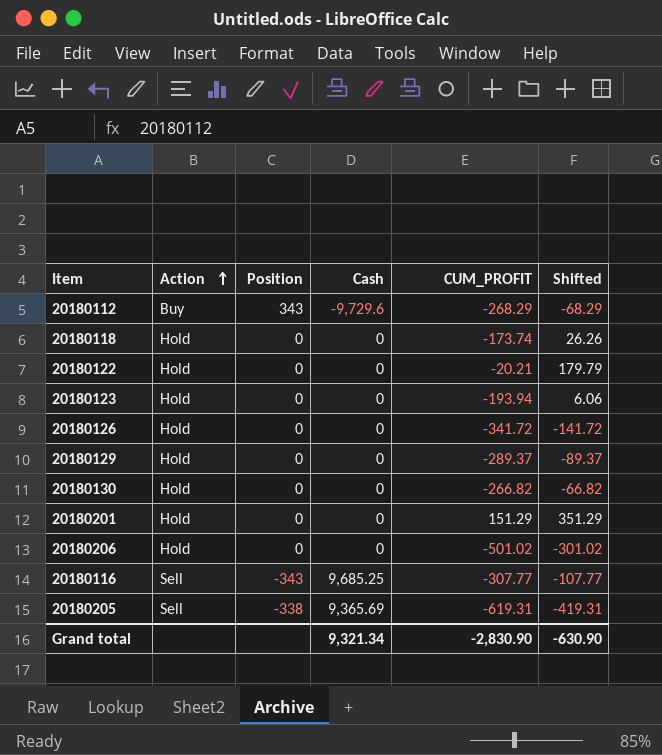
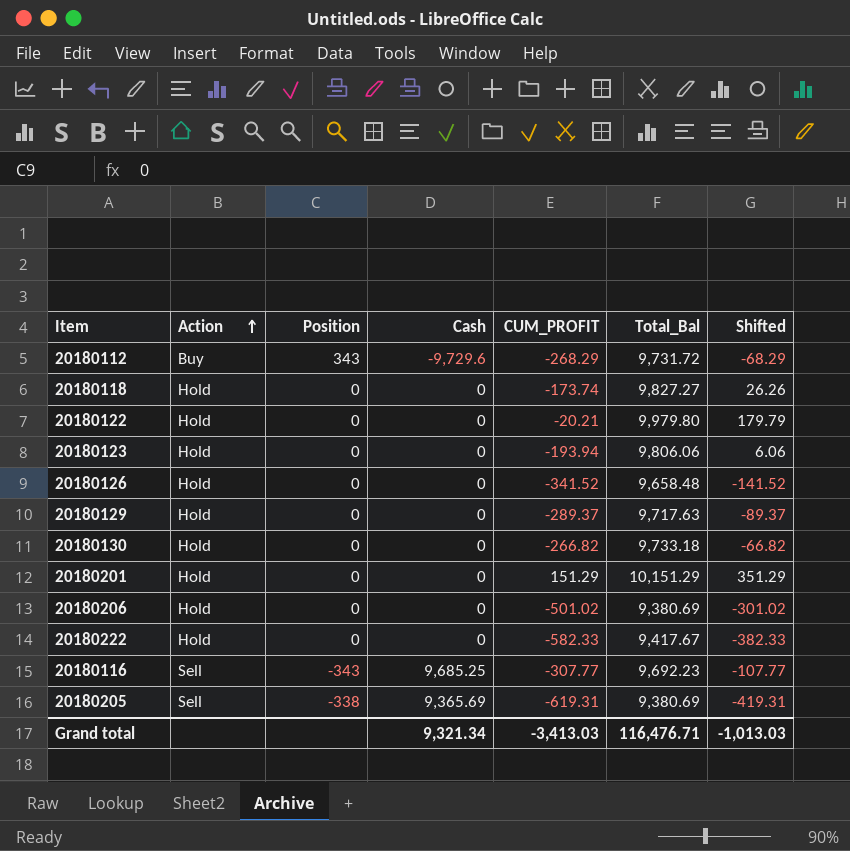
column Total_Bal | position: none -> 6
20180126 | CUM_PROFIT: -341.72 -> -341.52
20180126 | Shifted: -141.72 -> -141.52
row 20180222: none -> Hold | 0 | 0 | -582.33 | 9,417.67 | -382.33
Grand total | CUM_PROFIT: -2,830.90 -> -3,413.03
Grand total | Shifted: -630.90 -> -1,013.03

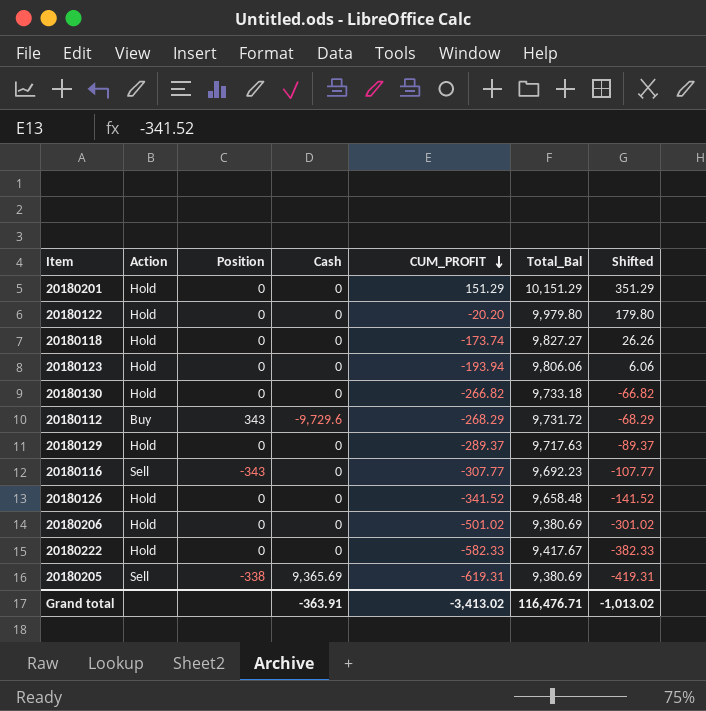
row order: Action ascending -> CUM_PROFIT descending
20180122 | CUM_PROFIT: -20.21 -> -20.20
20180122 | Shifted: 179.79 -> 179.80
20180116 | Cash: 9,685.25 -> 0
Grand total | Cash: 9,321.34 -> -363.91
Grand total | CUM_PROFIT: -3,413.03 -> -3,413.02
Grand total | Shifted: -1,013.03 -> -1,013.02

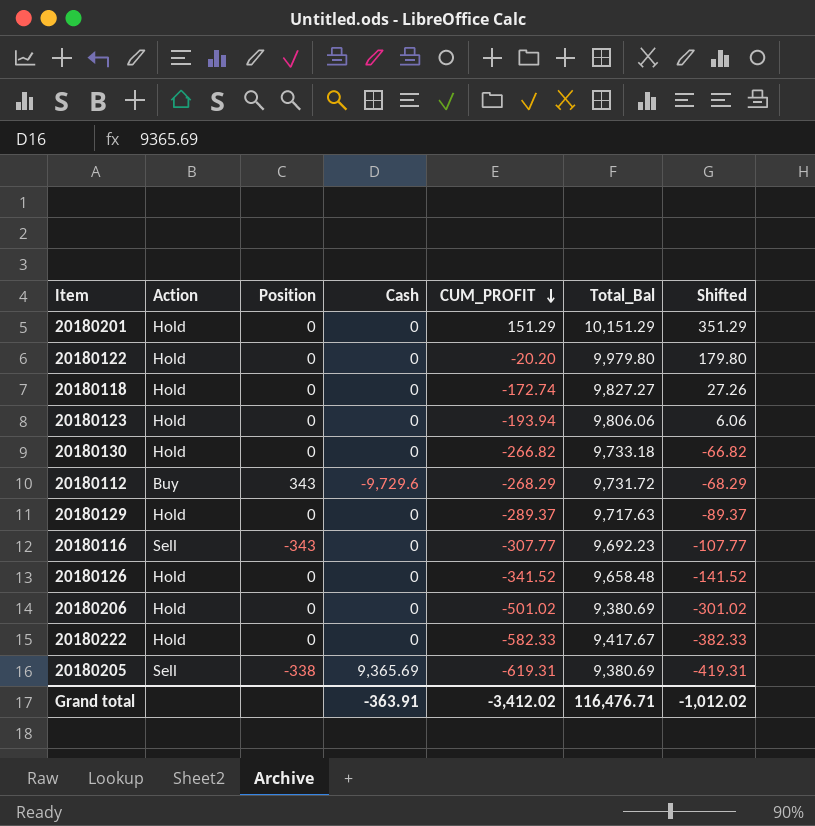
20180118 | CUM_PROFIT: -173.74 -> -172.74
20180118 | Shifted: 26.26 -> 27.26
Grand total | CUM_PROFIT: -3,413.02 -> -3,412.02
Grand total | Shifted: -1,013.02 -> -1,012.02

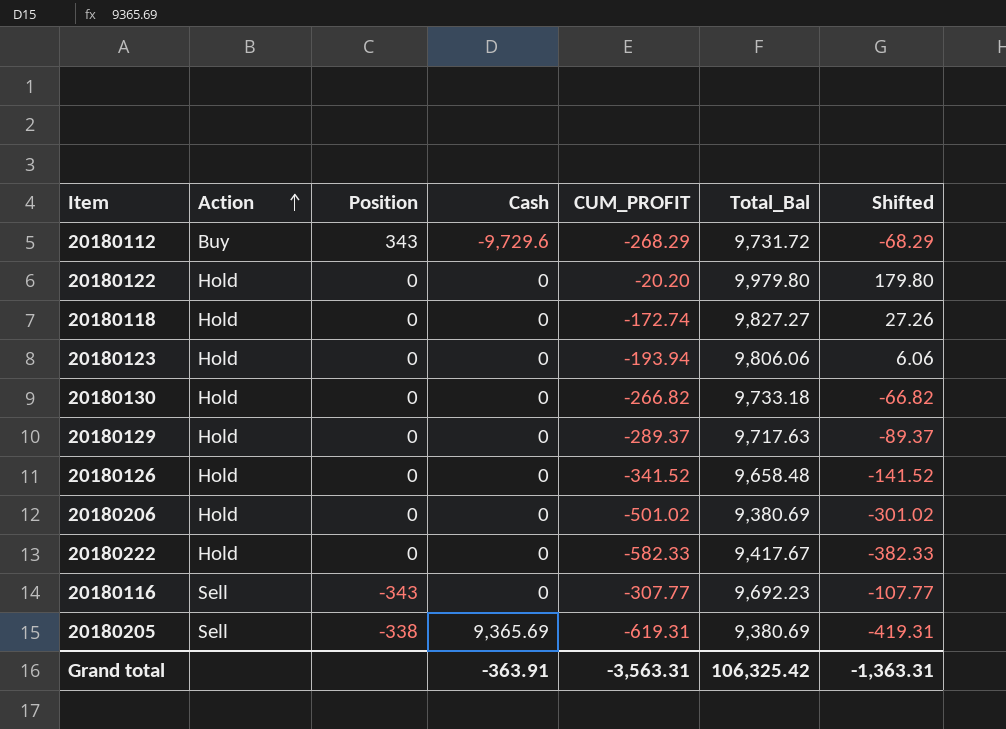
row order: CUM_PROFIT descending -> Action ascending
row 20180201: Hold | 0 | 0 | 151.29 | 10,151.29 | 351.29 -> none
Grand total | CUM_PROFIT: -3,412.02 -> -3,563.31
Grand total | Total_Bal: 116,476.71 -> 106,325.42
Grand total | Shifted: -1,012.02 -> -1,363.31

